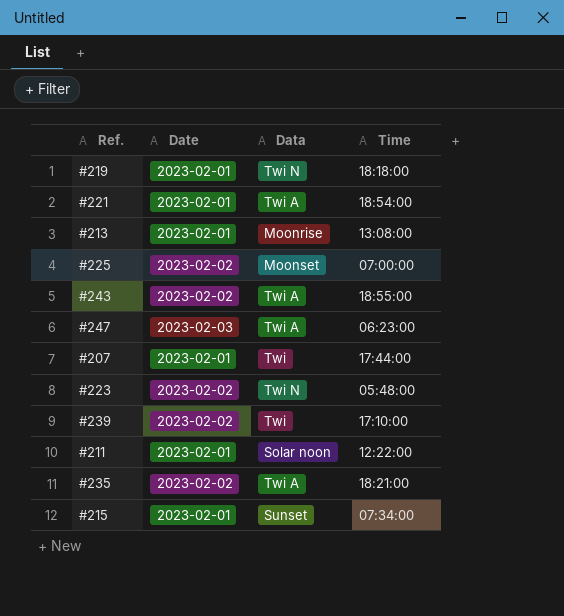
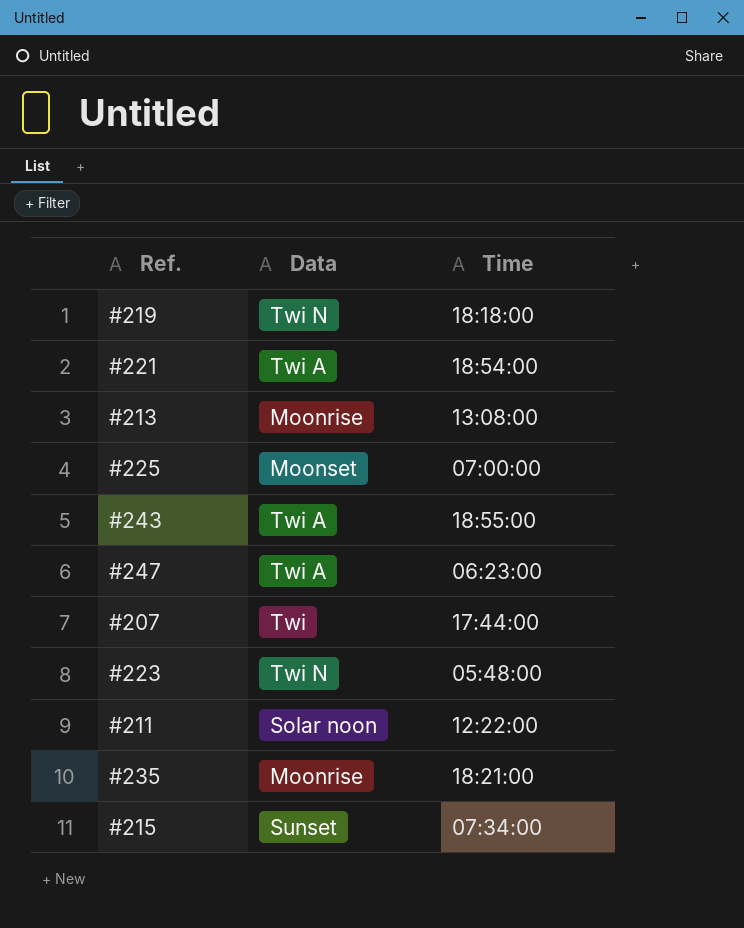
column Date | position: 2 -> none
row #239: 2023-02-02 | Twi | 17:10:00 -> none
#235 | Data: Twi A -> Moonrise

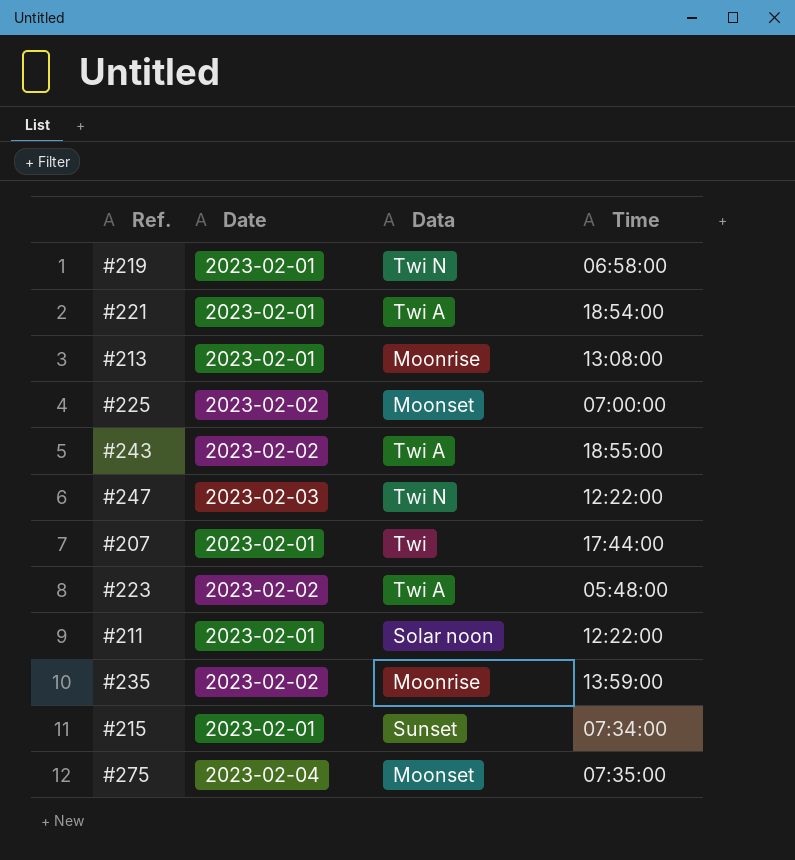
column Date | position: none -> 2
#219 | Time: 18:18:00 -> 06:58:00
#247 | Data: Twi A -> Twi N
#247 | Time: 06:23:00 -> 12:22:00
#223 | Data: Twi N -> Twi A
#235 | Time: 18:21:00 -> 13:59:00
row #275: none -> 2023-02-04 | Moonset | 07:35:00

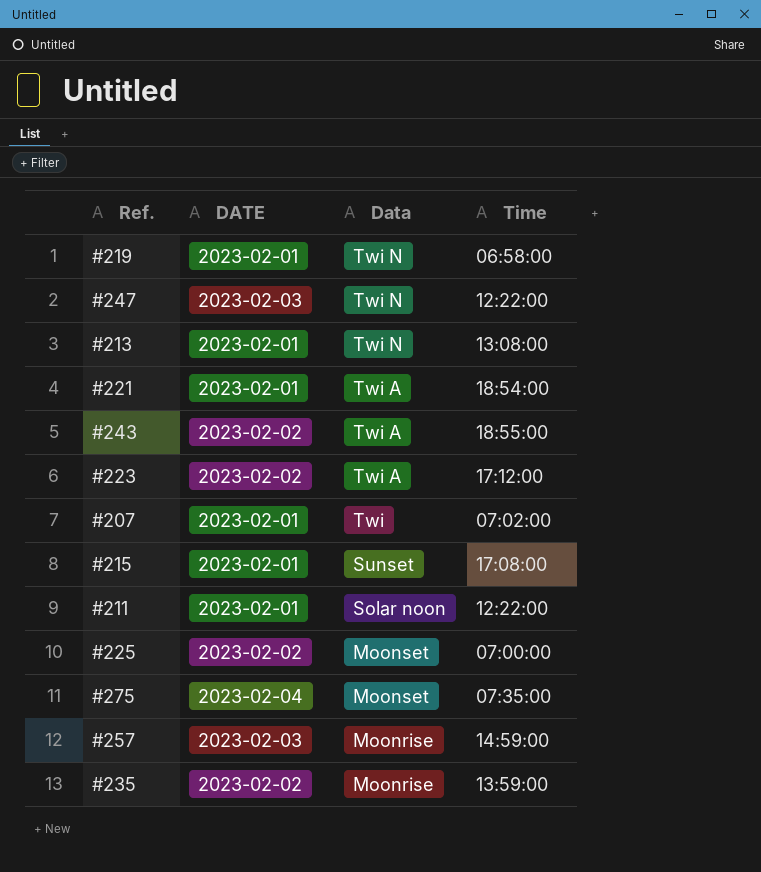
row order: none -> Data descending
column name: Date -> DATE
#213 | Data: Moonrise -> Twi N
#223 | Time: 05:48:00 -> 17:12:00
#207 | Time: 17:44:00 -> 07:02:00
#215 | Time: 07:34:00 -> 17:08:00
row #257: none -> 2023-02-03 | Moonrise | 14:59:00

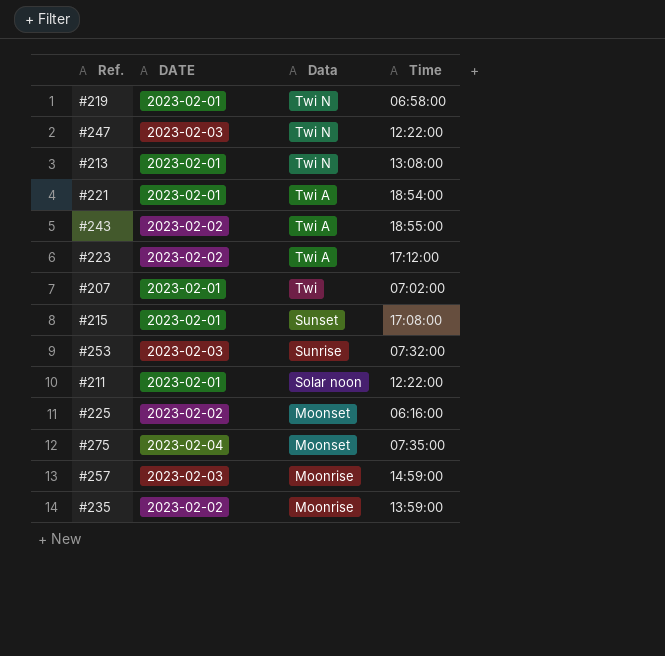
row #253: none -> 2023-02-03 | Sunrise | 07:32:00
#225 | Time: 07:00:00 -> 06:16:00

